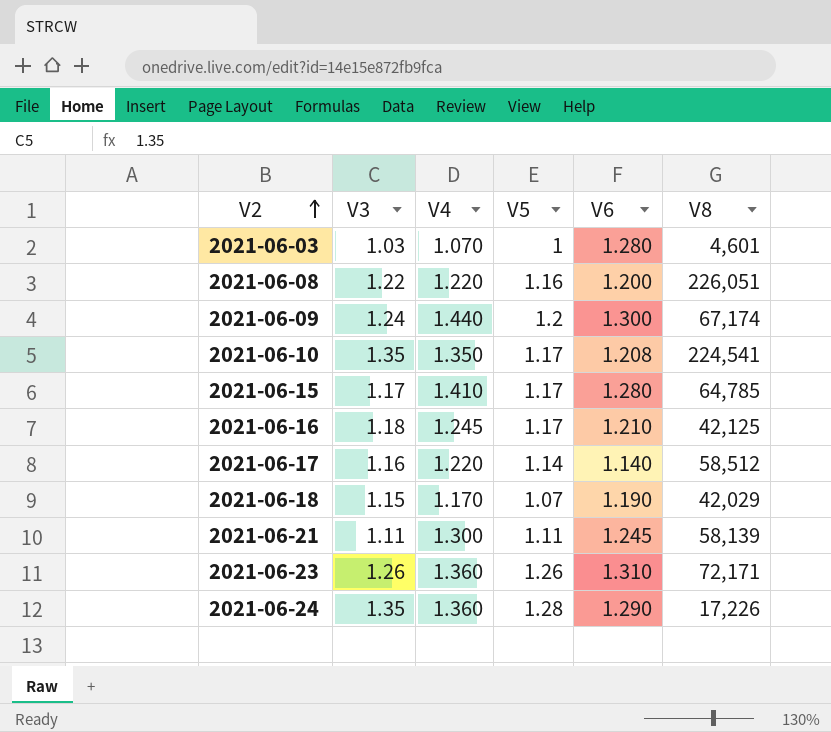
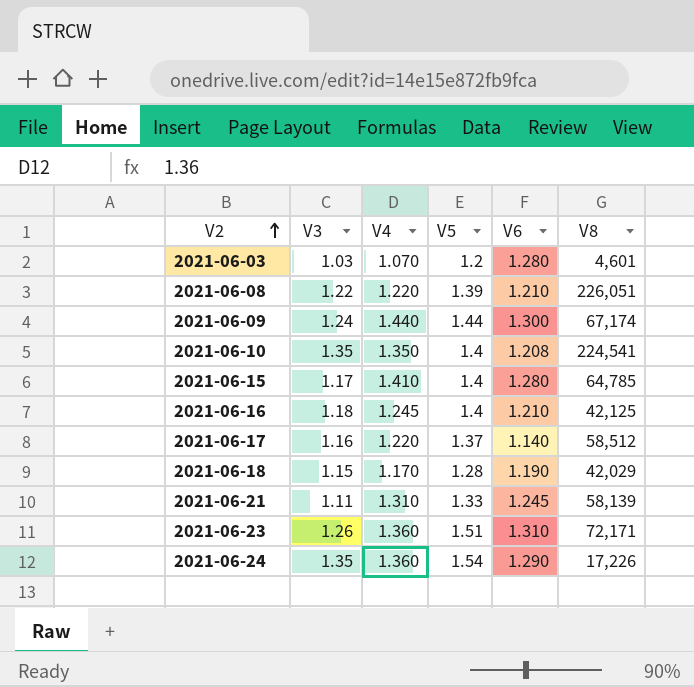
2021-06-03 | V5: 1 -> 1.2
2021-06-08 | V5: 1.16 -> 1.39
2021-06-08 | V6: 1.200 -> 1.210
2021-06-09 | V5: 1.2 -> 1.44
2021-06-10 | V5: 1.17 -> 1.4
2021-06-15 | V5: 1.17 -> 1.4
2021-06-16 | V5: 1.17 -> 1.4
2021-06-17 | V5: 1.14 -> 1.37
2021-06-18 | V5: 1.07 -> 1.28
2021-06-21 | V4: 1.300 -> 1.310
2021-06-21 | V5: 1.11 -> 1.33
2021-06-23 | V5: 1.26 -> 1.51
2021-06-24 | V5: 1.28 -> 1.54

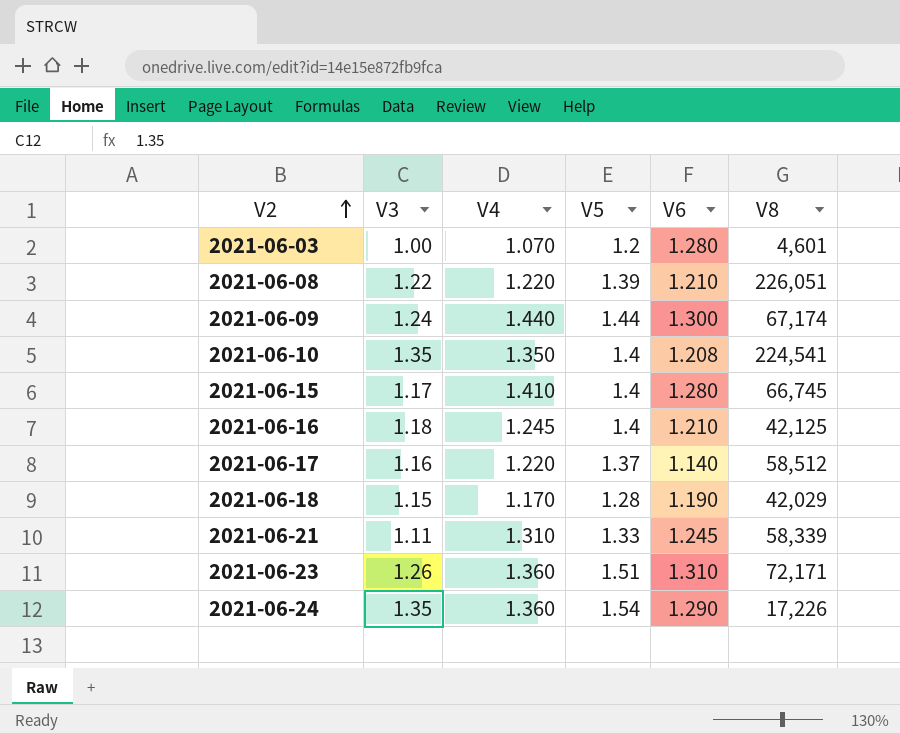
2021-06-03 | V3: 1.03 -> 1.00
2021-06-15 | V8: 64,785 -> 66,745
2021-06-21 | V8: 58,139 -> 58,339

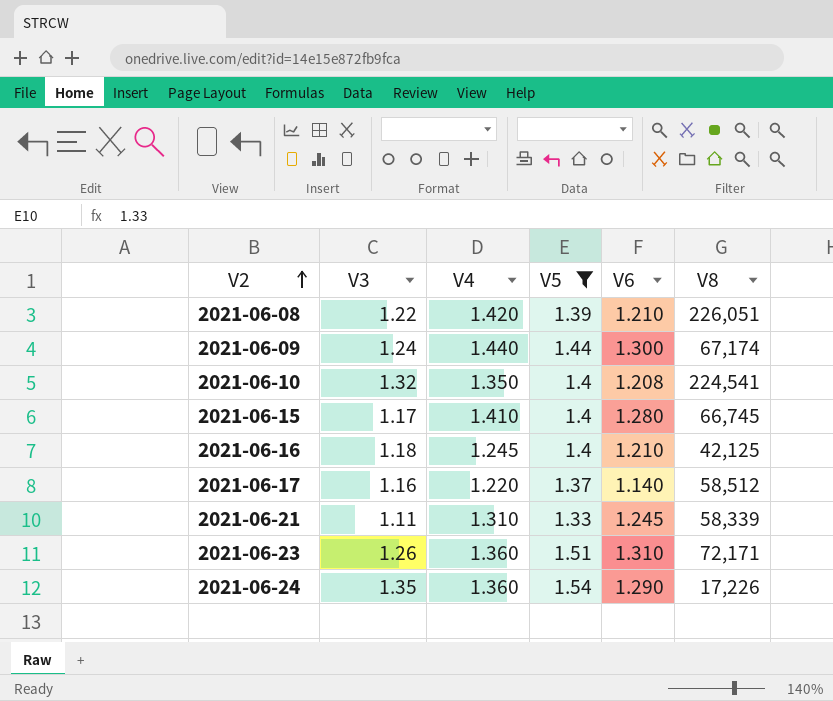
filter: none -> V5 >= 1.33
2021-06-08 | V4: 1.220 -> 1.420
2021-06-10 | V3: 1.35 -> 1.32

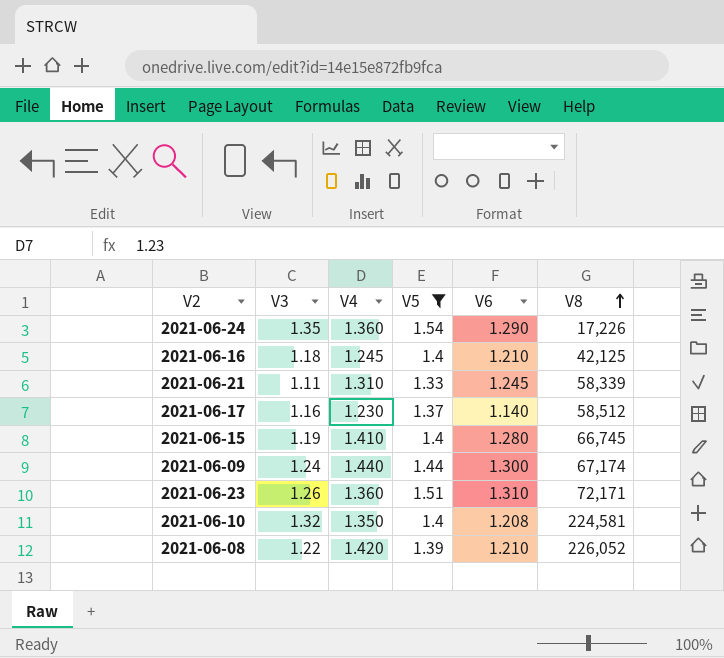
row order: V2 ascending -> V8 ascending
2021-06-17 | V4: 1.220 -> 1.230
2021-06-15 | V3: 1.17 -> 1.19
2021-06-10 | V8: 224,541 -> 224,581
2021-06-08 | V8: 226,051 -> 226,052

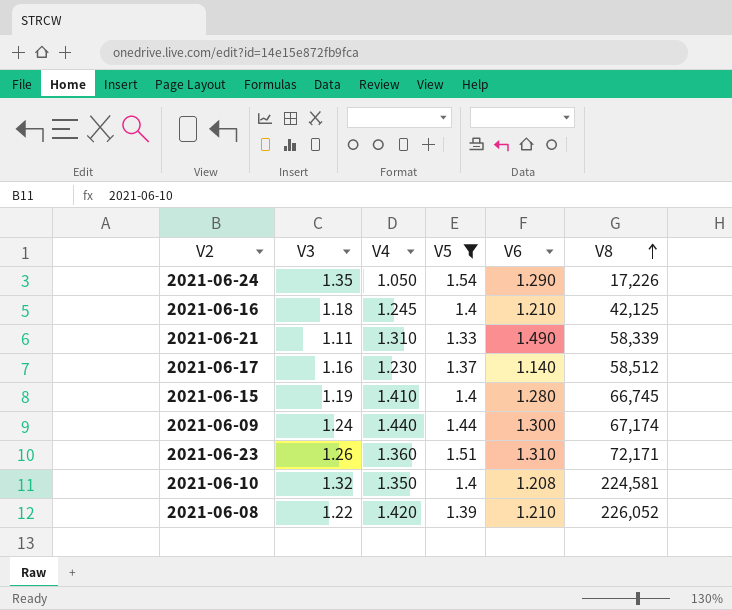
2021-06-24 | V4: 1.360 -> 1.050
2021-06-21 | V6: 1.245 -> 1.490

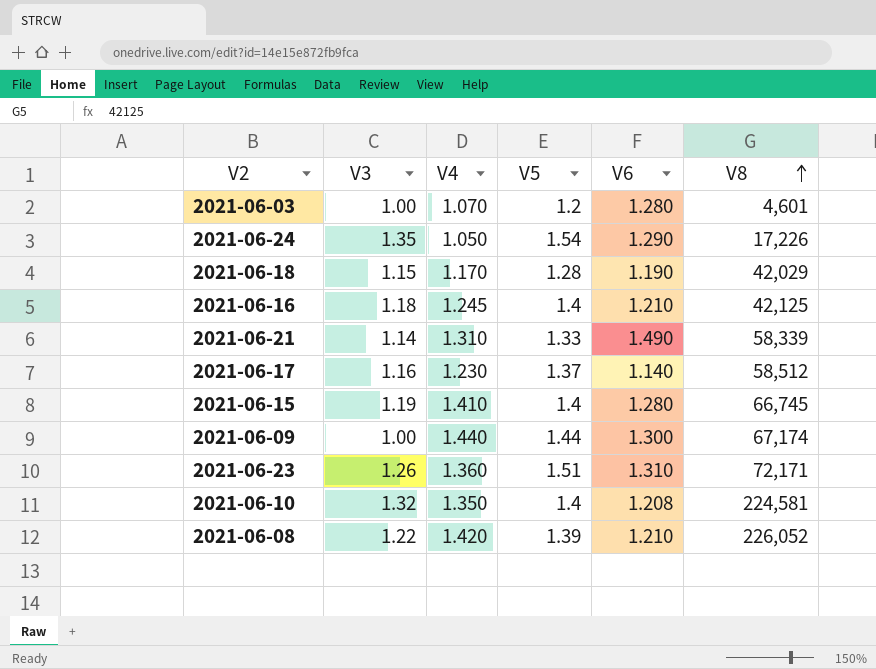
filter: V5 >= 1.33 -> none
2021-06-21 | V3: 1.11 -> 1.14
2021-06-09 | V3: 1.24 -> 1.00

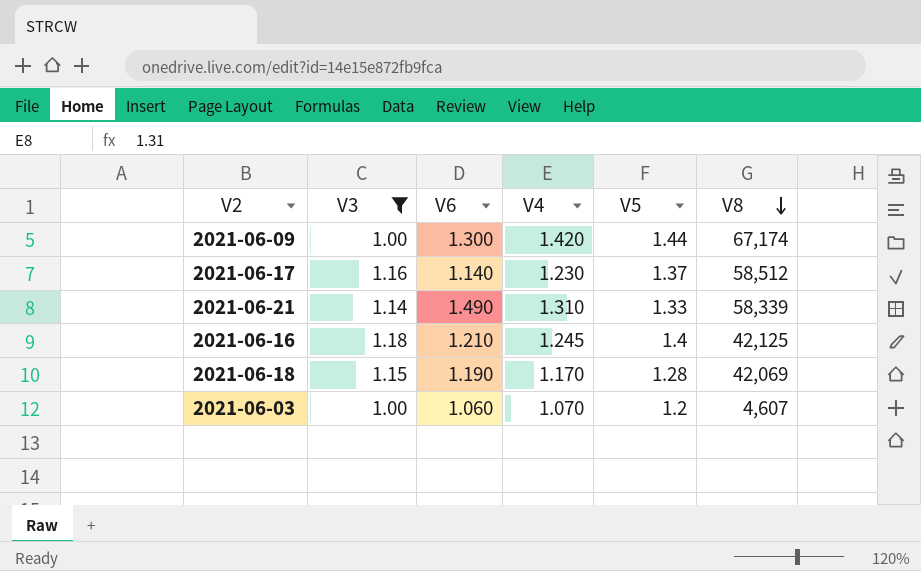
filter: none -> V3 <= 1.18
row order: V8 ascending -> V8 descending
column V6 | position: 5 -> 3
2021-06-09 | V4: 1.440 -> 1.420
2021-06-18 | V8: 42,029 -> 42,069
2021-06-03 | V6: 1.280 -> 1.060
2021-06-03 | V8: 4,601 -> 4,607

